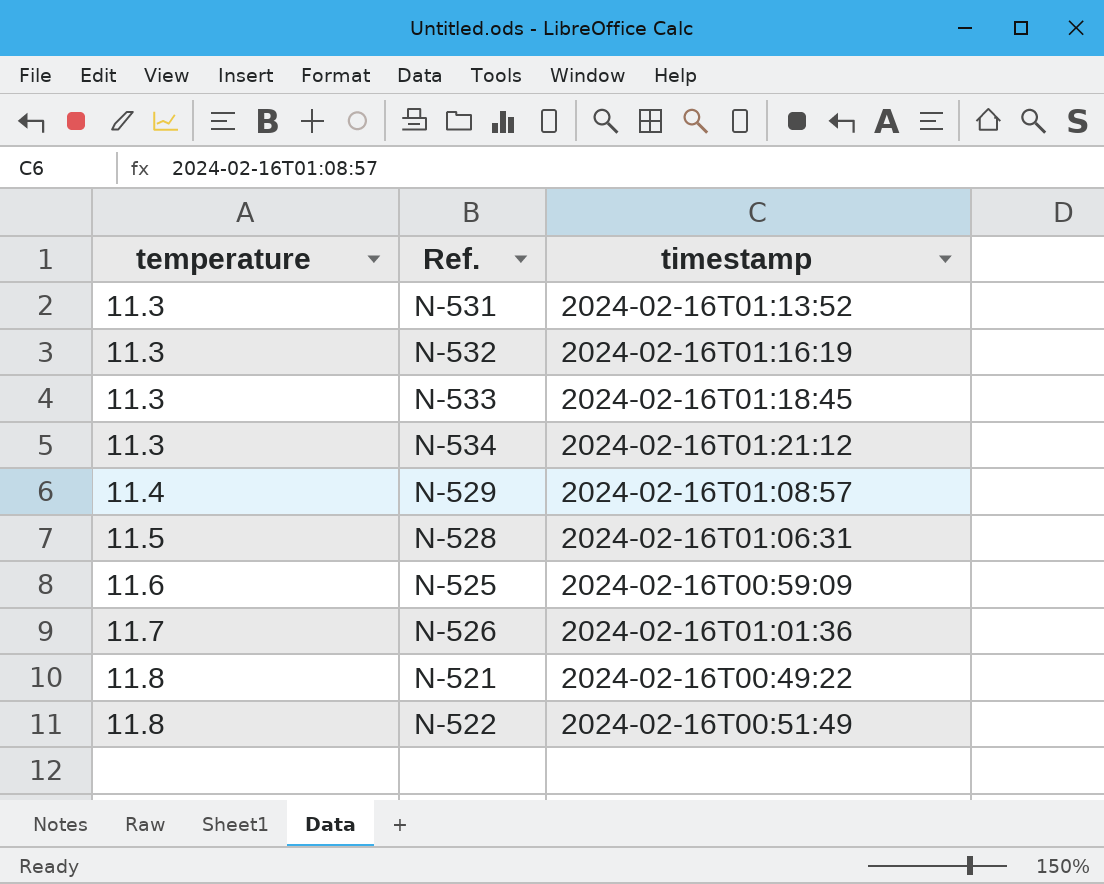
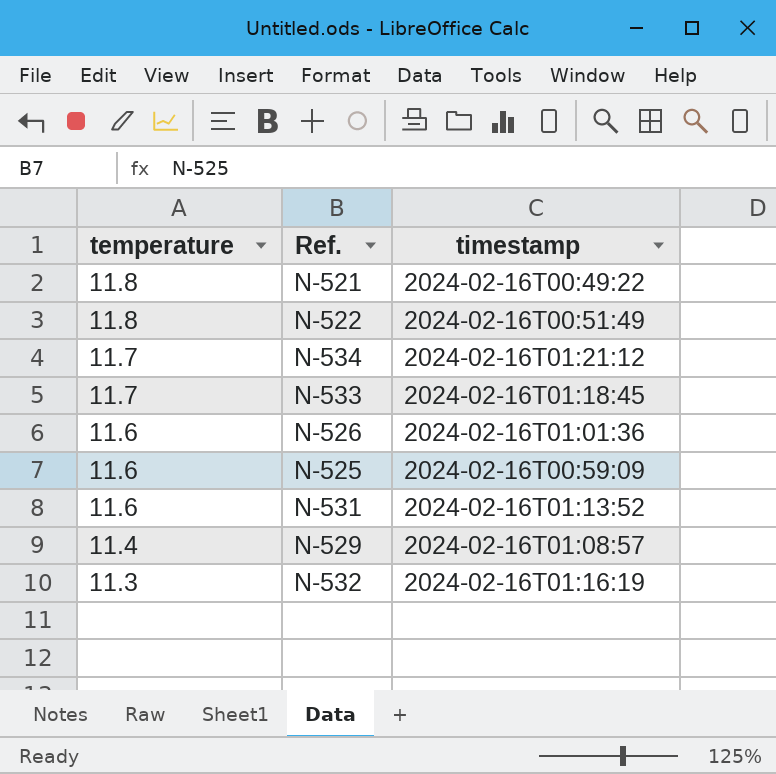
row order: temperature ascending -> temperature descending
row N-528: 11.5 | 2024-02-16T01:06:31 -> none
N-534 | temperature: 11.3 -> 11.7
N-533 | temperature: 11.3 -> 11.7
N-526 | temperature: 11.7 -> 11.6
N-531 | temperature: 11.3 -> 11.6

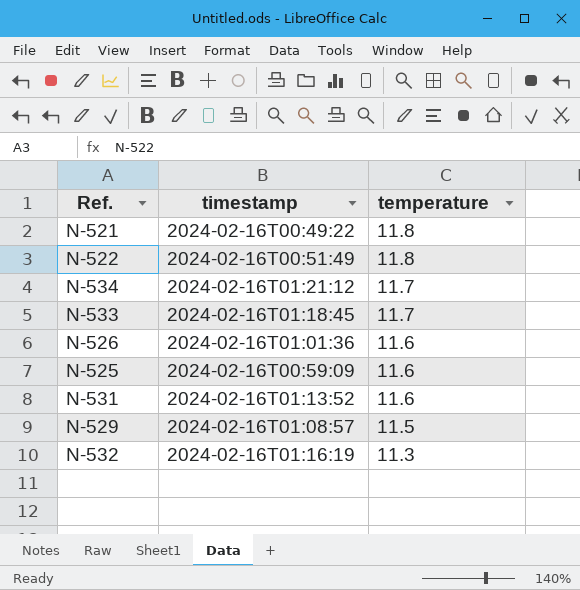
column temperature | position: 1 -> 3
N-529 | temperature: 11.4 -> 11.5

